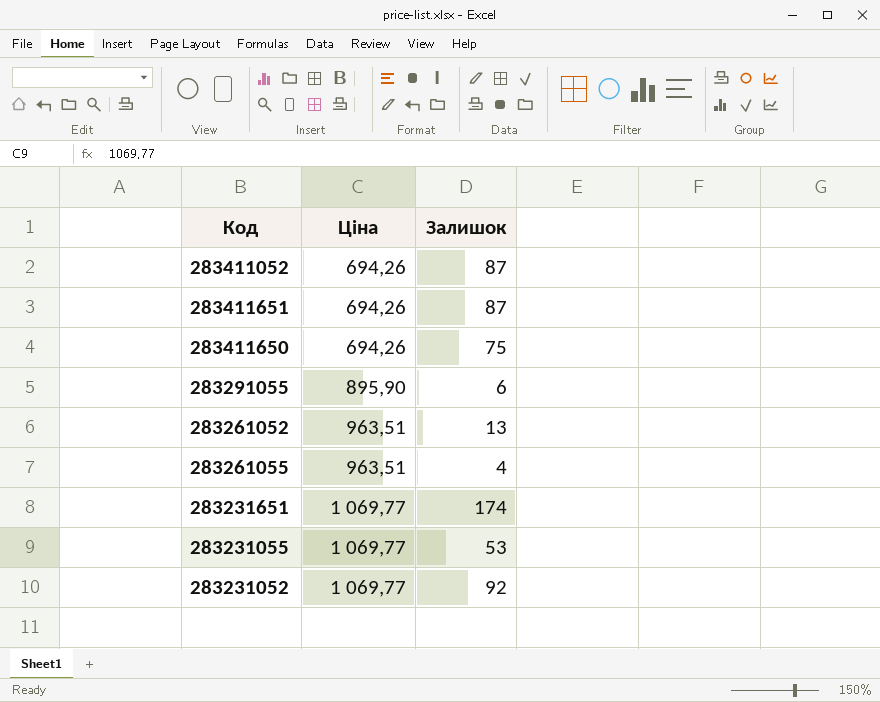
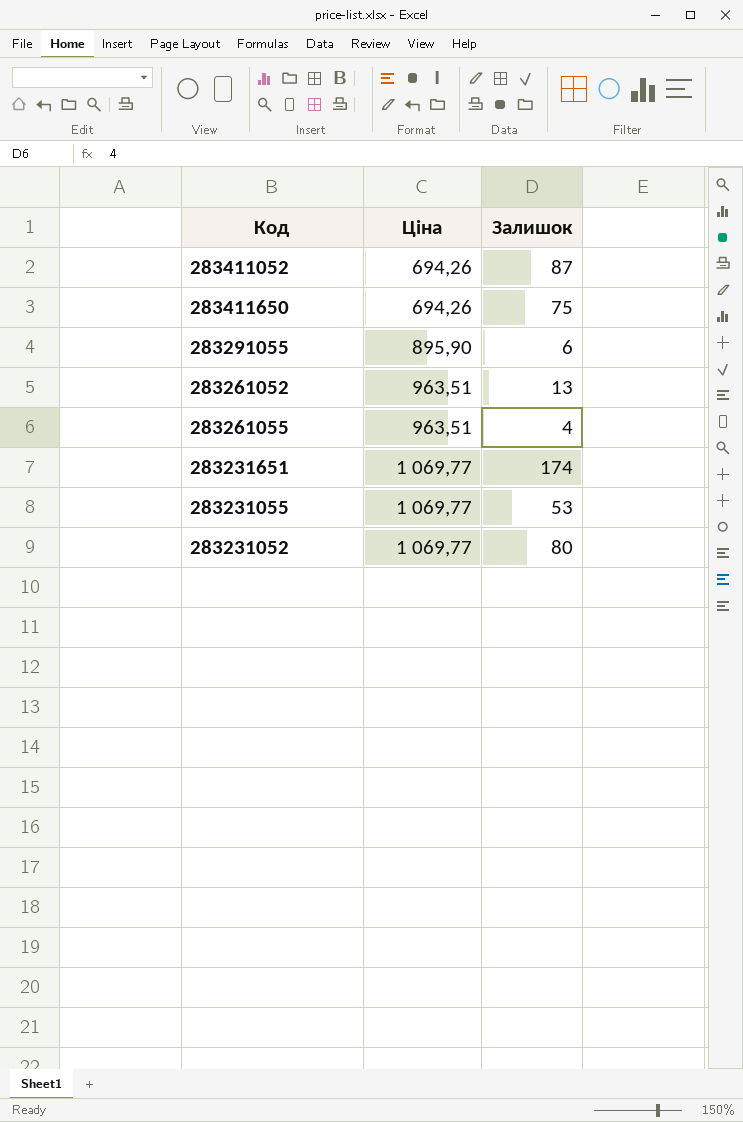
row 283411651: 694,26 | 87 -> none
283231052 | Залишок: 92 -> 80

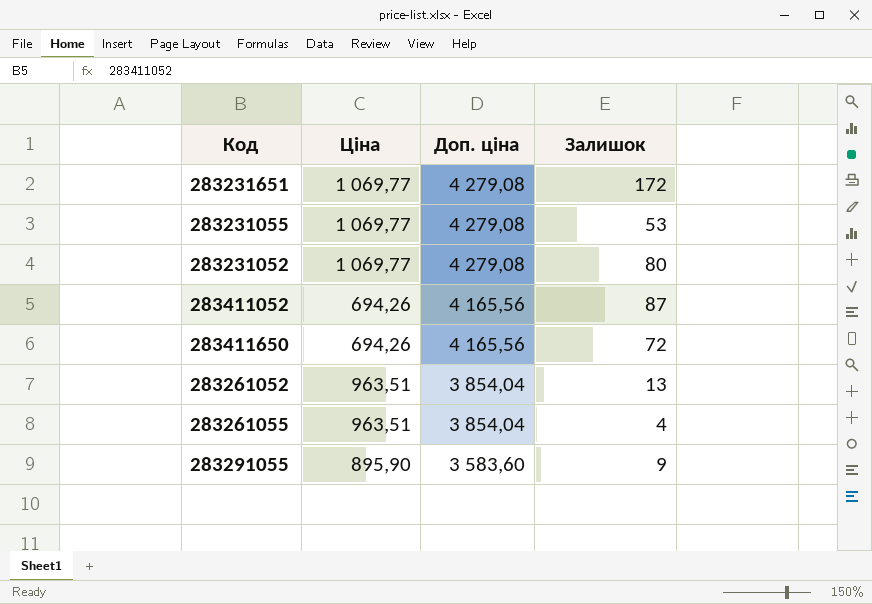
row order: Ціна ascending -> Доп. ціна descending
column Доп. ціна | position: none -> 3
283231651 | Залишок: 174 -> 172
283411650 | Залишок: 75 -> 72
283291055 | Залишок: 6 -> 9

